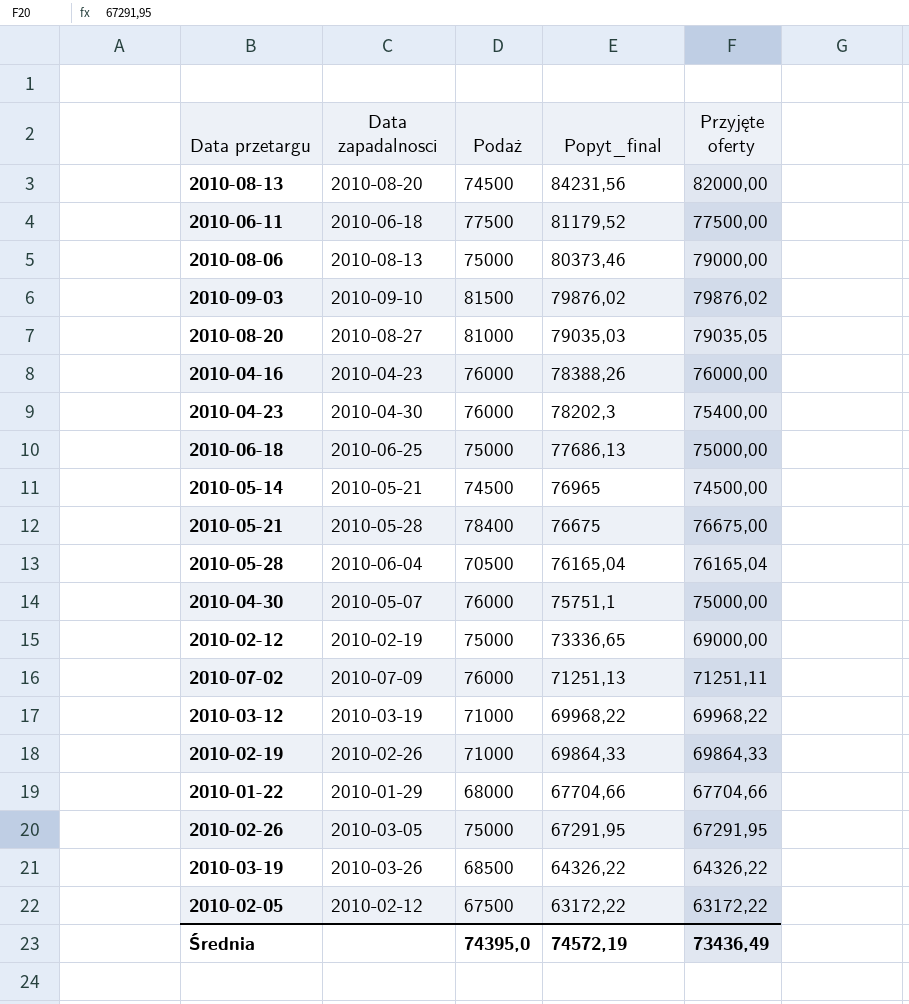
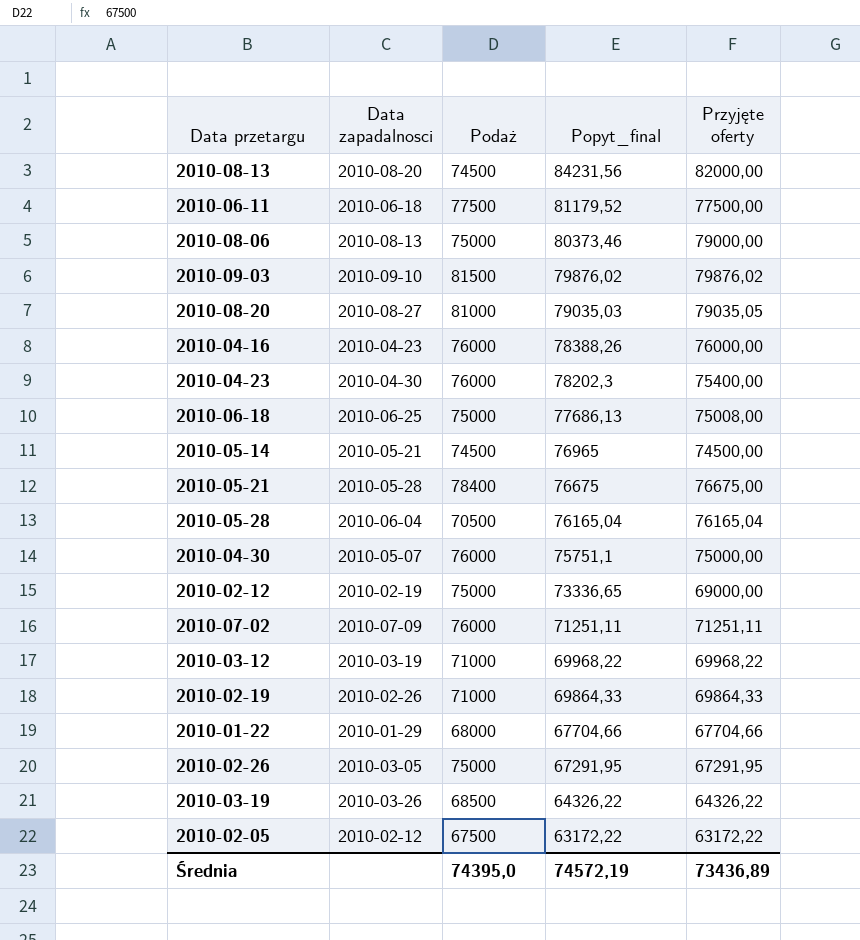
2010-06-18 | Przyjęte oferty: 75000,00 -> 75008,00
2010-07-02 | Popyt_final: 71251,13 -> 71251,11
Średnia | Przyjęte oferty: 73436,49 -> 73436,89

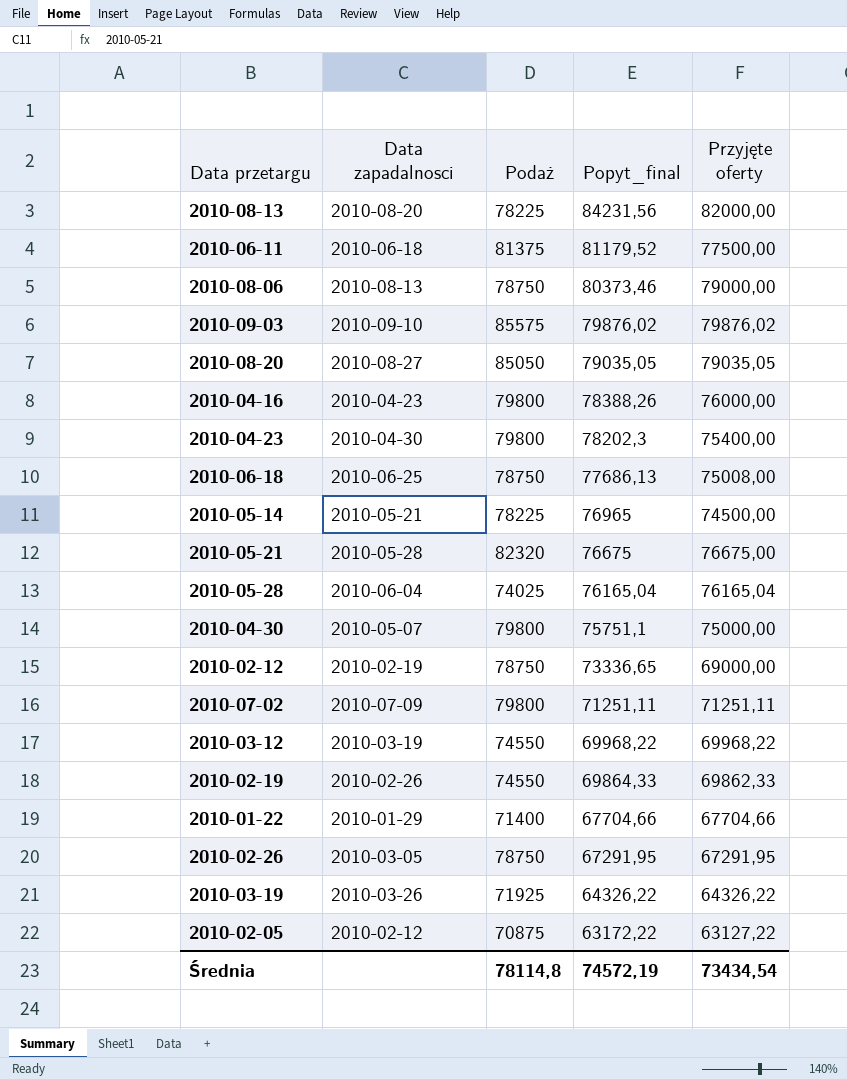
2010-08-13 | Podaż: 74500 -> 78225
2010-06-11 | Podaż: 77500 -> 81375
2010-08-06 | Podaż: 75000 -> 78750
2010-09-03 | Podaż: 81500 -> 85575
2010-08-20 | Podaż: 81000 -> 85050
2010-08-20 | Popyt_final: 79035,03 -> 79035,05
2010-04-16 | Podaż: 76000 -> 79800
2010-04-23 | Podaż: 76000 -> 79800
2010-06-18 | Podaż: 75000 -> 78750
2010-05-14 | Podaż: 74500 -> 78225
2010-05-21 | Podaż: 78400 -> 82320
2010-05-28 | Podaż: 70500 -> 74025
2010-04-30 | Podaż: 76000 -> 79800
2010-02-12 | Podaż: 75000 -> 78750
2010-07-02 | Podaż: 76000 -> 79800
2010-03-12 | Podaż: 71000 -> 74550
2010-02-19 | Podaż: 71000 -> 74550
2010-02-19 | Przyjęte oferty: 69864,33 -> 69862,33
2010-01-22 | Podaż: 68000 -> 71400
2010-02-26 | Podaż: 75000 -> 78750
2010-03-19 | Podaż: 68500 -> 71925
2010-02-05 | Podaż: 67500 -> 70875
2010-02-05 | Przyjęte oferty: 63172,22 -> 63127,22
Średnia | Podaż: 74395,0 -> 78114,8
Średnia | Przyjęte oferty: 73436,89 -> 73434,54

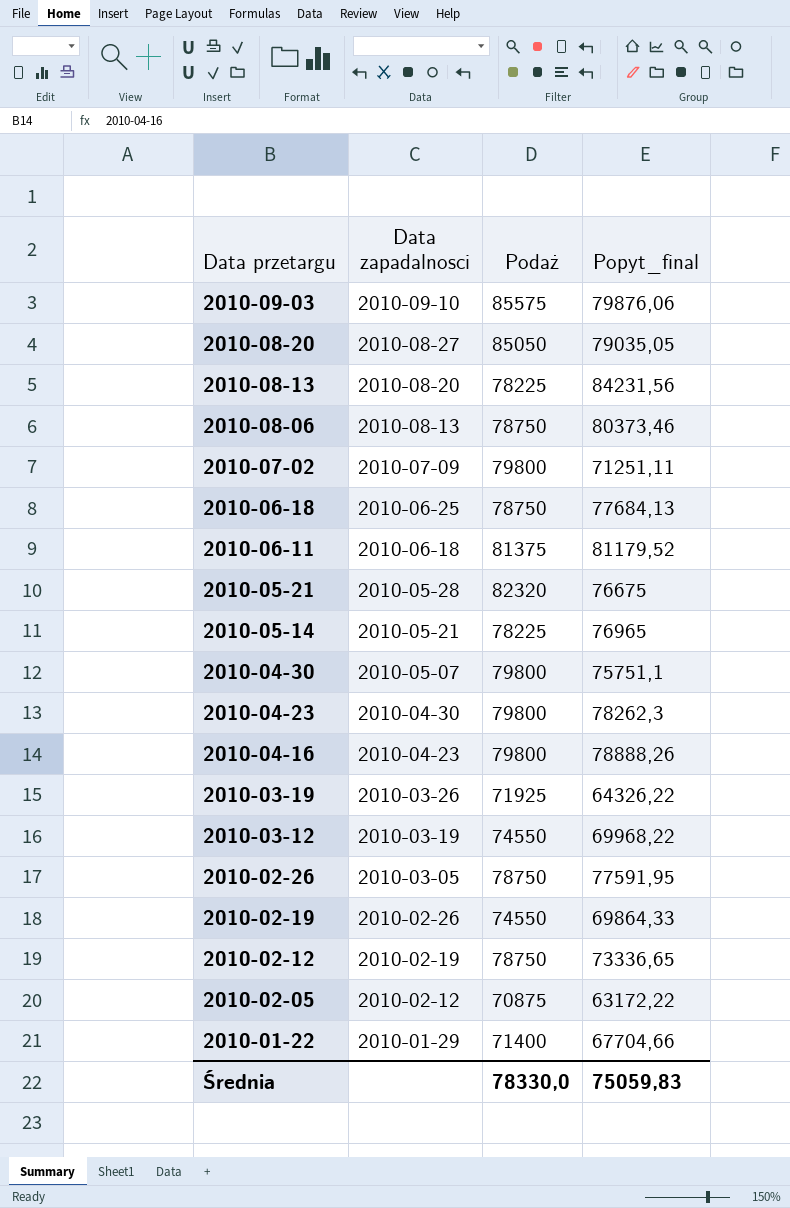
row order: Popyt_final descending -> Data przetargu descending
column Przyjęte oferty | position: 5 -> none
row 2010-05-28: 2010-06-04 | 74025 | 76165,04 | 76165,04 -> none
2010-09-03 | Popyt_final: 79876,02 -> 79876,06
2010-06-18 | Popyt_final: 77686,13 -> 77684,13
2010-04-23 | Popyt_final: 78202,3 -> 78262,3
2010-04-16 | Popyt_final: 78388,26 -> 78888,26
2010-02-26 | Popyt_final: 67291,95 -> 77591,95
Średnia | Podaż: 78114,8 -> 78330,0
Średnia | Popyt_final: 74572,19 -> 75059,83

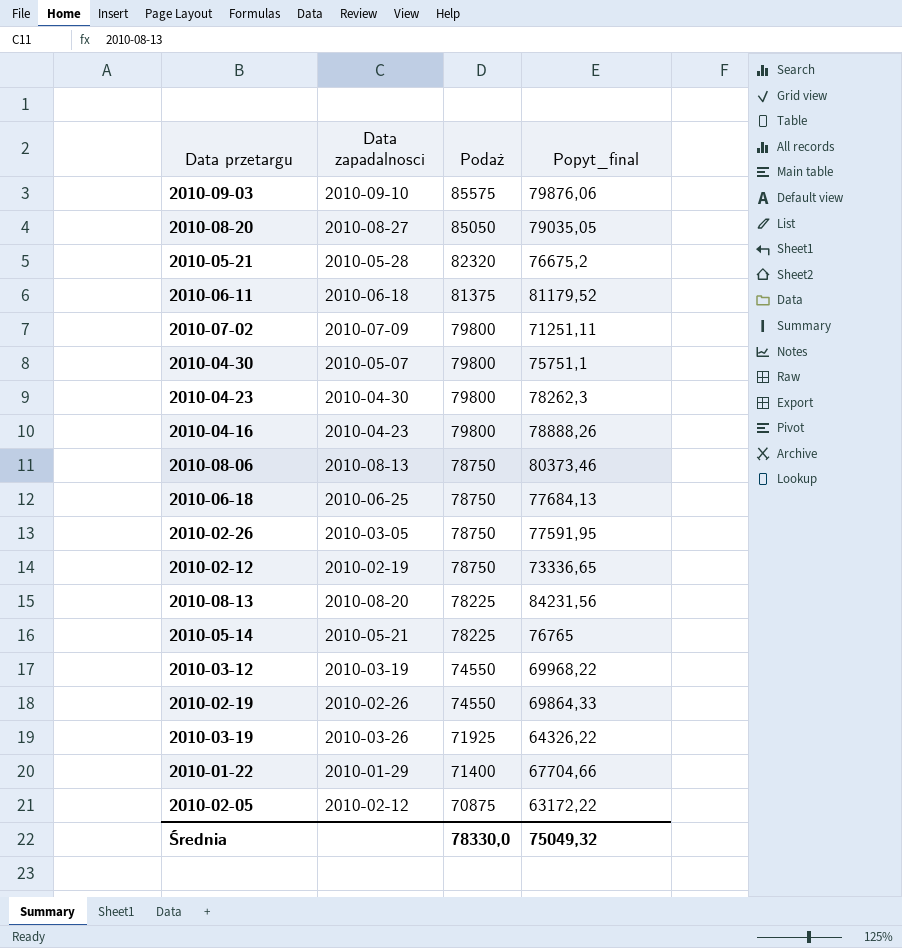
row order: Data przetargu descending -> Podaż descending
2010-05-21 | Popyt_final: 76675 -> 76675,2
2010-05-14 | Popyt_final: 76965 -> 76765
Średnia | Popyt_final: 75059,83 -> 75049,32

